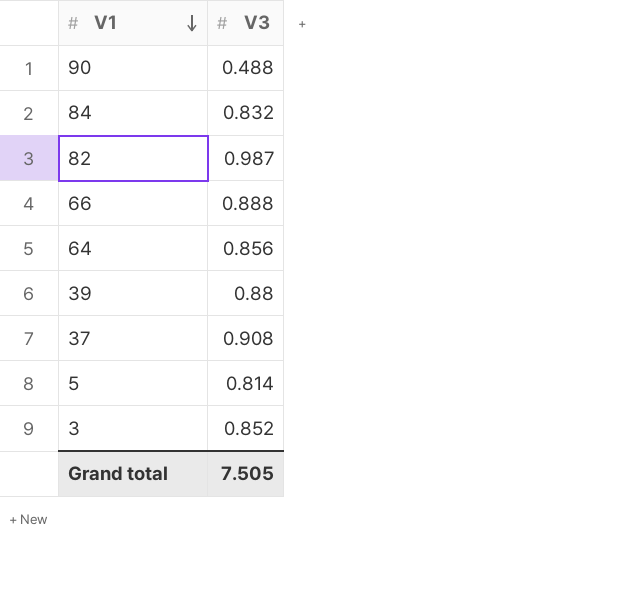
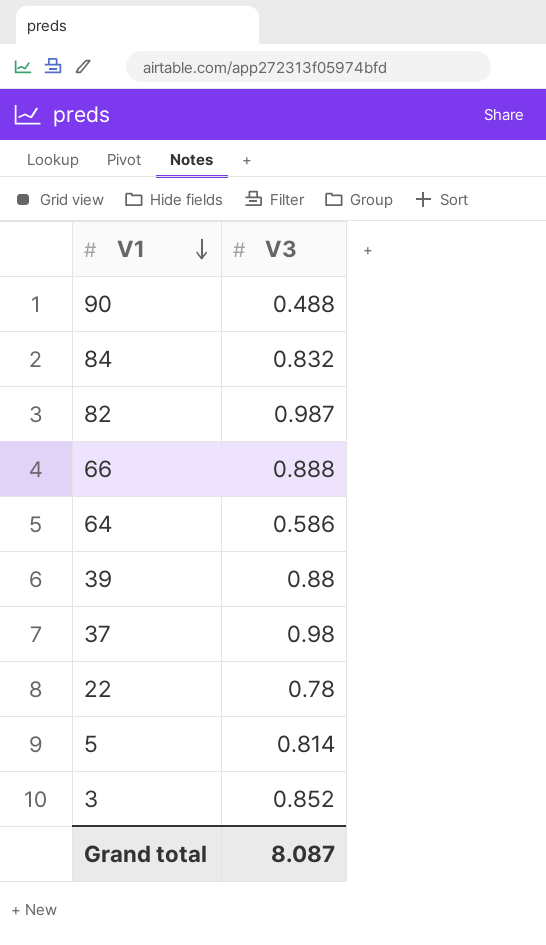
64 | V3: 0.856 -> 0.586
37 | V3: 0.908 -> 0.98
row 22: none -> 0.78
Grand total | V3: 7.505 -> 8.087

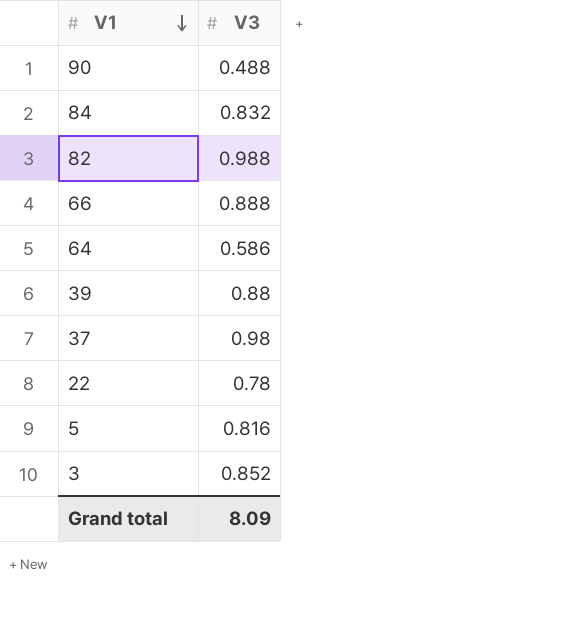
82 | V3: 0.987 -> 0.988
5 | V3: 0.814 -> 0.816
Grand total | V3: 8.087 -> 8.09

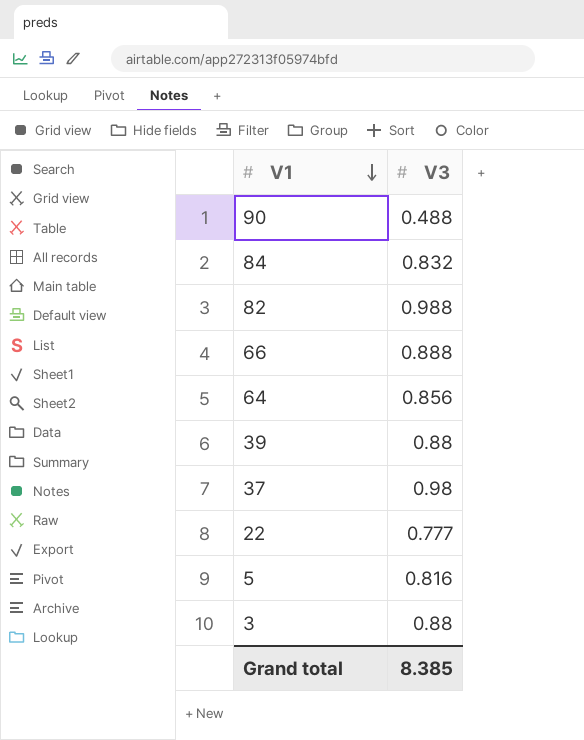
64 | V3: 0.586 -> 0.856
22 | V3: 0.78 -> 0.777
3 | V3: 0.852 -> 0.88
Grand total | V3: 8.09 -> 8.385

